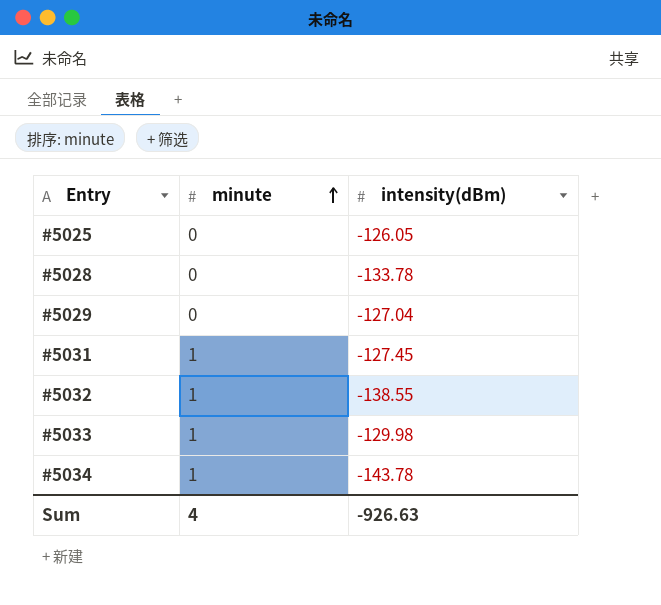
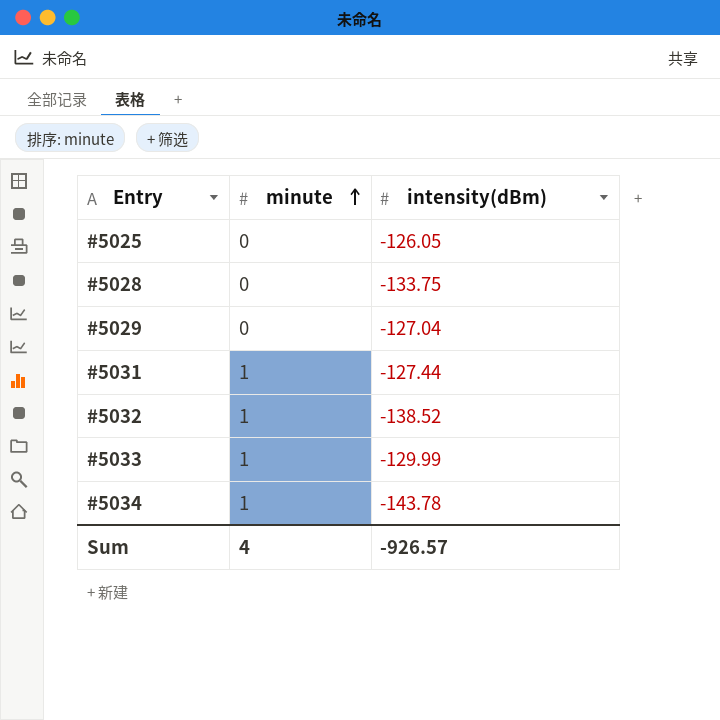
#5028 | intensity(dBm): -133.78 -> -133.75
#5031 | intensity(dBm): -127.45 -> -127.44
#5032 | intensity(dBm): -138.55 -> -138.52
#5033 | intensity(dBm): -129.98 -> -129.99
Sum | intensity(dBm): -926.63 -> -926.57

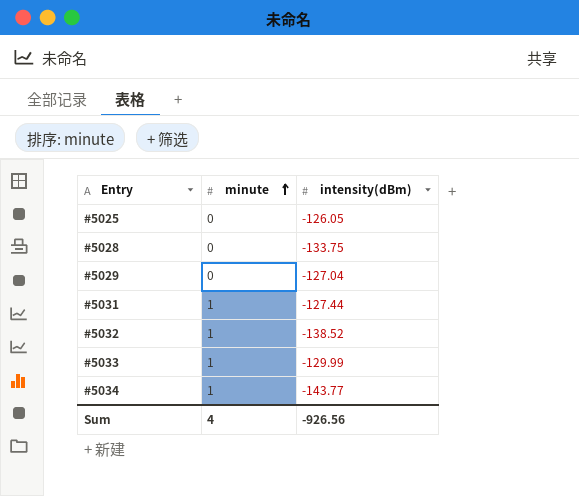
#5034 | intensity(dBm): -143.78 -> -143.77
Sum | intensity(dBm): -926.57 -> -926.56

